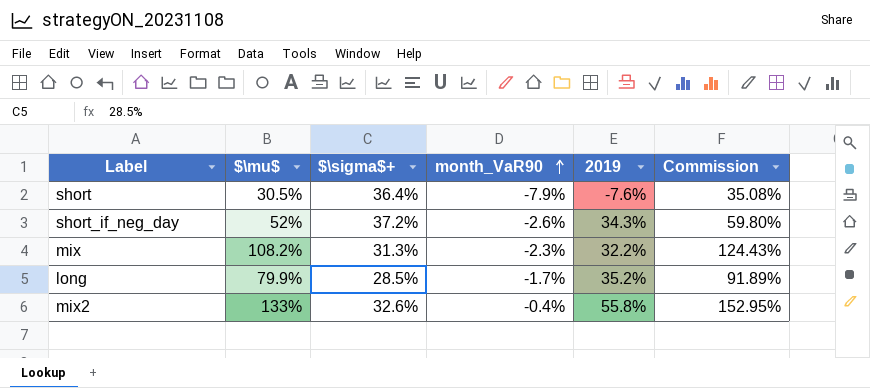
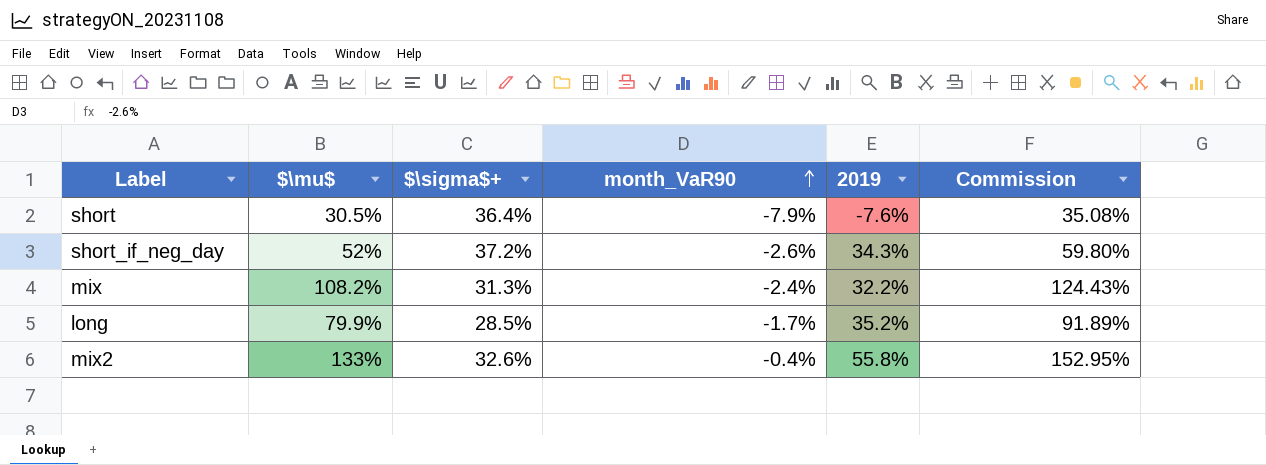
mix | month_VaR90: -2.3% -> -2.4%

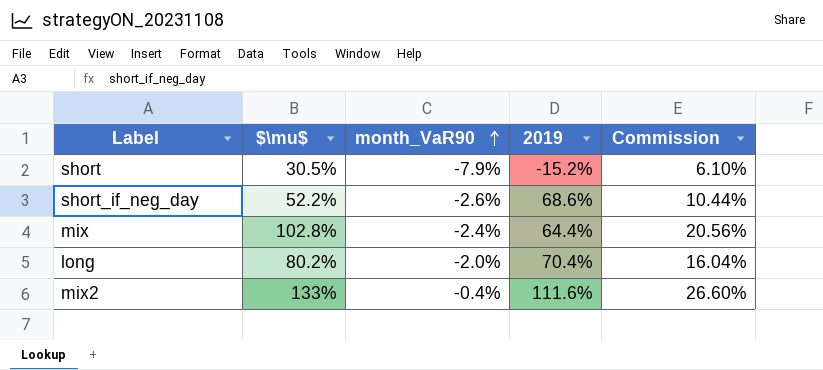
column $\sigma$+ | position: 3 -> none
column Commission | formula: [$\mu$] * 1.15 -> [$\mu$] * 0.2
short | 2019: -7.6% -> -15.2%
short_if_neg_day | $\mu$: 52% -> 52.2%
short_if_neg_day | 2019: 34.3% -> 68.6%
mix | $\mu$: 108.2% -> 102.8%
mix | 2019: 32.2% -> 64.4%
long | $\mu$: 79.9% -> 80.2%
long | month_VaR90: -1.7% -> -2.0%
long | 2019: 35.2% -> 70.4%
mix2 | 2019: 55.8% -> 111.6%

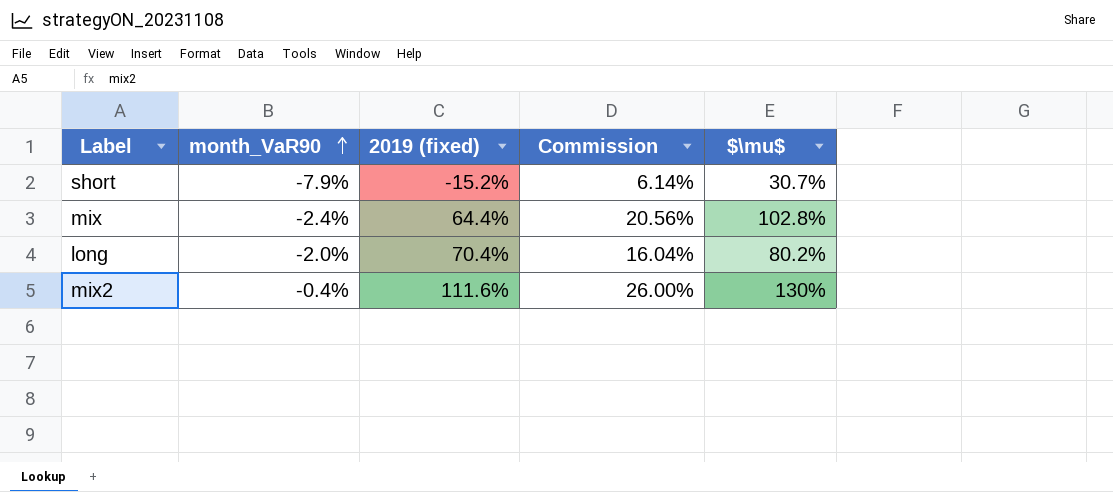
column name: 2019 -> 2019 (fixed)
column $\mu$ | position: 2 -> 5
row short_if_neg_day: 52.2% | -2.6% | 68.6% | 10.44% -> none
short | Commission: 6.10% -> 6.14%
short | $\mu$: 30.5% -> 30.7%
mix2 | Commission: 26.60% -> 26.00%
mix2 | $\mu$: 133% -> 130%

